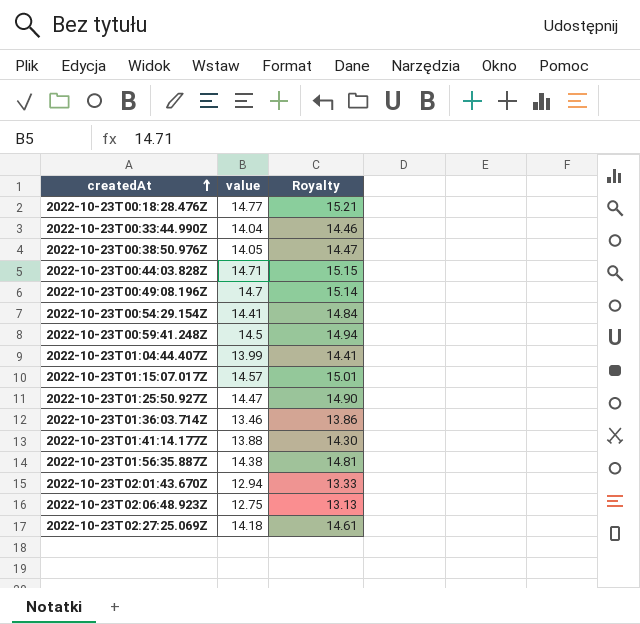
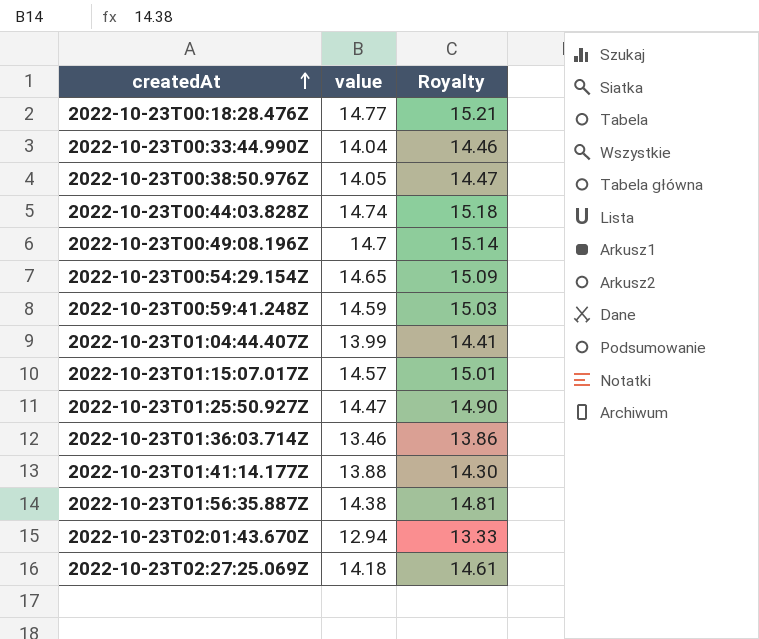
row 2022-10-23T02:06:48.923Z: 12.75 | 13.13 -> none
2022-10-23T00:44:03.828Z | value: 14.71 -> 14.74
2022-10-23T00:44:03.828Z | Royalty: 15.15 -> 15.18
2022-10-23T00:54:29.154Z | value: 14.41 -> 14.65
2022-10-23T00:54:29.154Z | Royalty: 14.84 -> 15.09
2022-10-23T00:59:41.248Z | value: 14.5 -> 14.59
2022-10-23T00:59:41.248Z | Royalty: 14.94 -> 15.03

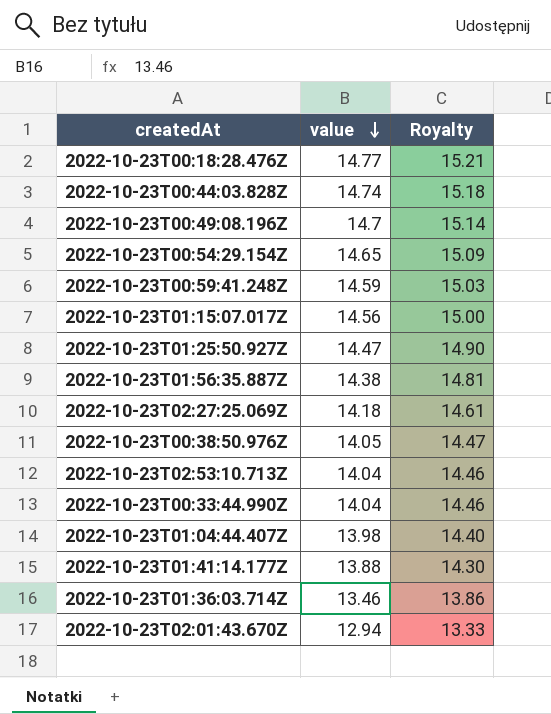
row order: createdAt ascending -> value descending
2022-10-23T01:15:07.017Z | value: 14.57 -> 14.56
2022-10-23T01:15:07.017Z | Royalty: 15.01 -> 15.00
row 2022-10-23T02:53:10.713Z: none -> 14.04 | 14.46
2022-10-23T01:04:44.407Z | value: 13.99 -> 13.98
2022-10-23T01:04:44.407Z | Royalty: 14.41 -> 14.40

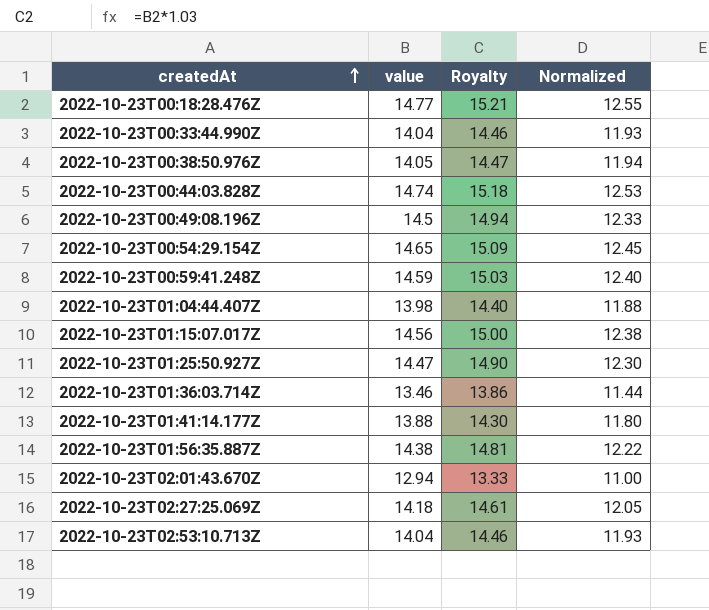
row order: value descending -> createdAt ascending
column Normalized | formula: none -> [value] * 0.85
2022-10-23T00:49:08.196Z | value: 14.7 -> 14.5
2022-10-23T00:49:08.196Z | Royalty: 15.14 -> 14.94

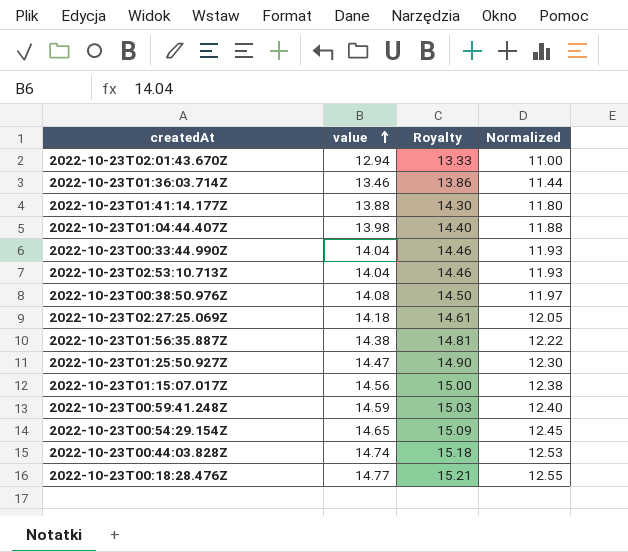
row order: createdAt ascending -> value ascending
row 2022-10-23T00:49:08.196Z: 14.5 | 14.94 | 12.33 -> none
2022-10-23T00:38:50.976Z | value: 14.05 -> 14.08
2022-10-23T00:38:50.976Z | Royalty: 14.47 -> 14.50
2022-10-23T00:38:50.976Z | Normalized: 11.94 -> 11.97

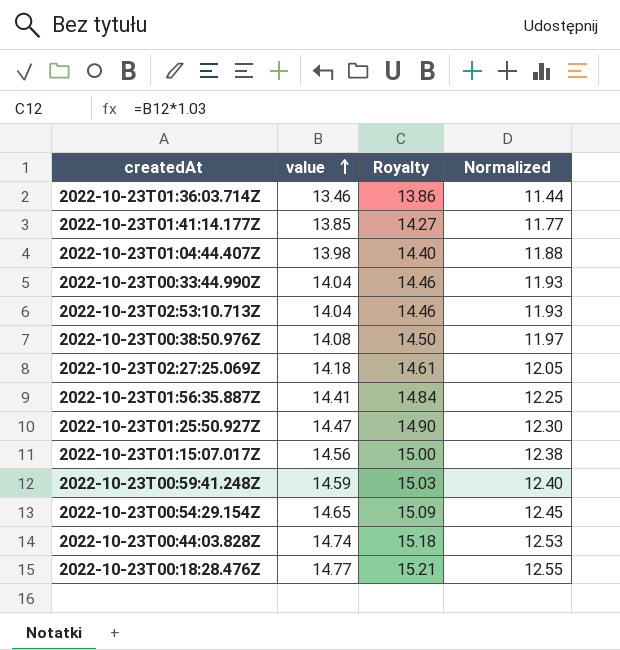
row 2022-10-23T02:01:43.670Z: 12.94 | 13.33 | 11.00 -> none
2022-10-23T01:41:14.177Z | value: 13.88 -> 13.85
2022-10-23T01:41:14.177Z | Royalty: 14.30 -> 14.27
2022-10-23T01:41:14.177Z | Normalized: 11.80 -> 11.77
2022-10-23T01:56:35.887Z | value: 14.38 -> 14.41
2022-10-23T01:56:35.887Z | Royalty: 14.81 -> 14.84
2022-10-23T01:56:35.887Z | Normalized: 12.22 -> 12.25

